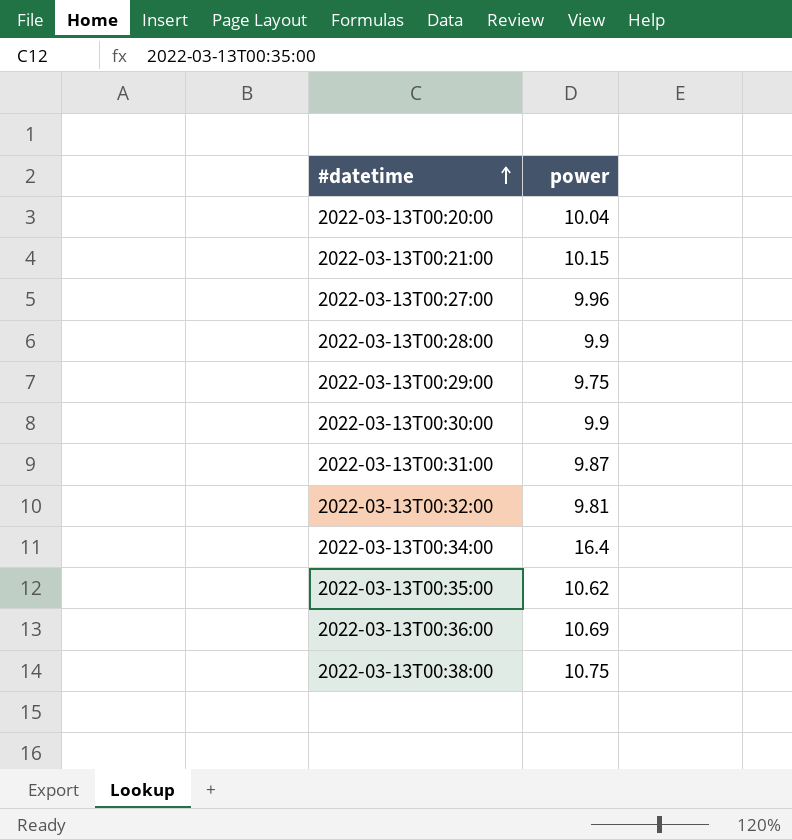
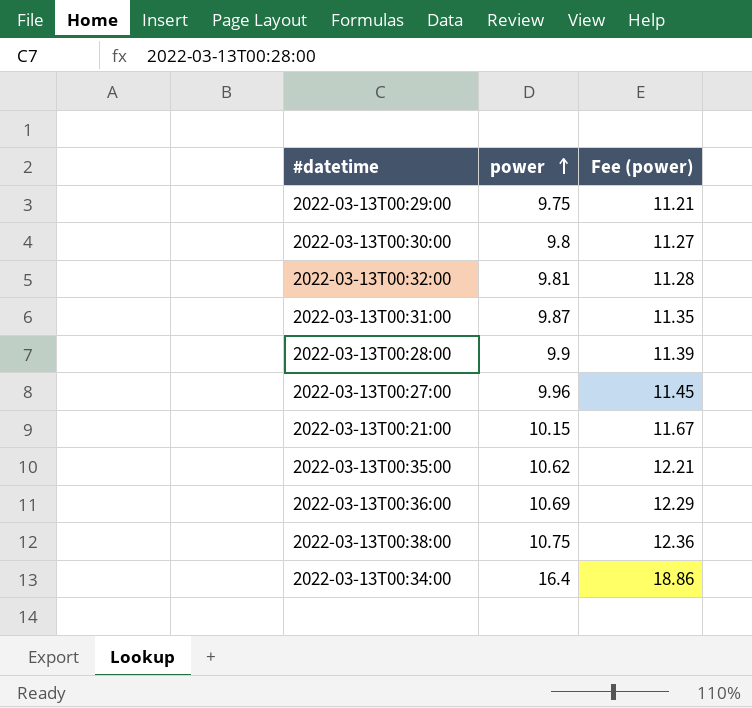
row order: #datetime ascending -> power ascending
column Fee (power) | formula: none -> [power] * 1.15
row 2022-03-13T00:20:00: 10.04 -> none
2022-03-13T00:30:00 | power: 9.9 -> 9.8

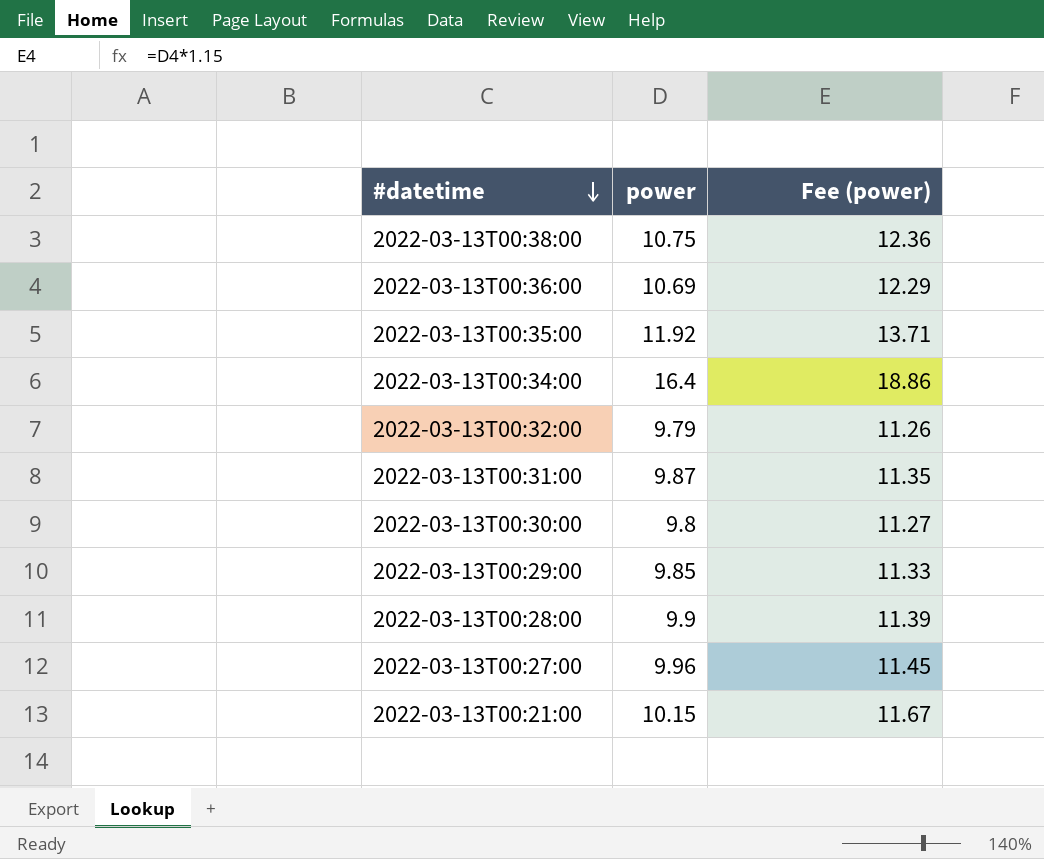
row order: power ascending -> #datetime descending
2022-03-13T00:35:00 | power: 10.62 -> 11.92
2022-03-13T00:35:00 | Fee (power): 12.21 -> 13.71
2022-03-13T00:32:00 | power: 9.81 -> 9.79
2022-03-13T00:32:00 | Fee (power): 11.28 -> 11.26
2022-03-13T00:29:00 | power: 9.75 -> 9.85
2022-03-13T00:29:00 | Fee (power): 11.21 -> 11.33

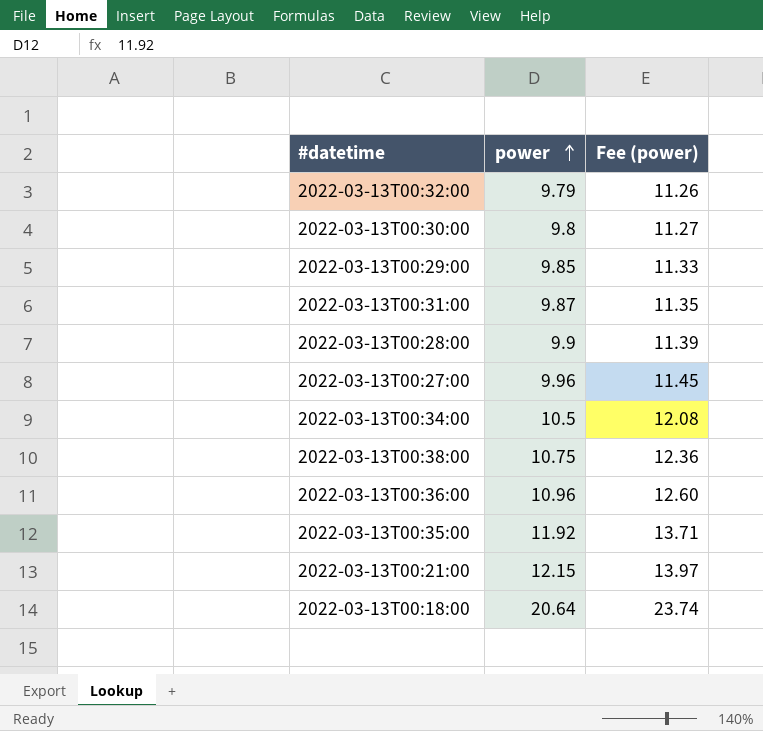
row order: #datetime descending -> power ascending
2022-03-13T00:34:00 | power: 16.4 -> 10.5
2022-03-13T00:34:00 | Fee (power): 18.86 -> 12.08
2022-03-13T00:36:00 | power: 10.69 -> 10.96
2022-03-13T00:36:00 | Fee (power): 12.29 -> 12.60
2022-03-13T00:21:00 | power: 10.15 -> 12.15
2022-03-13T00:21:00 | Fee (power): 11.67 -> 13.97
row 2022-03-13T00:18:00: none -> 20.64 | 23.74

